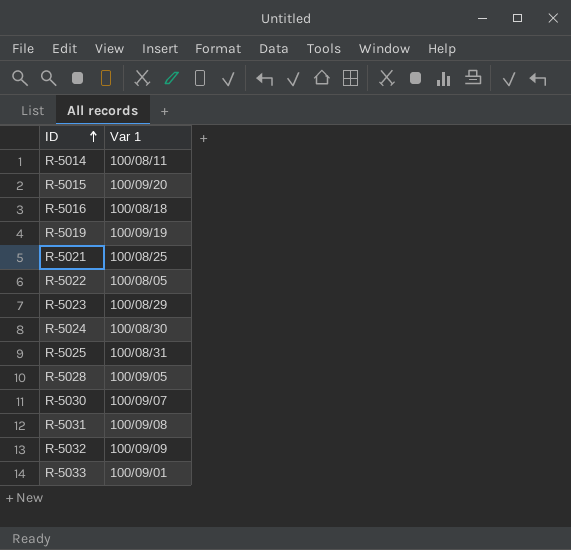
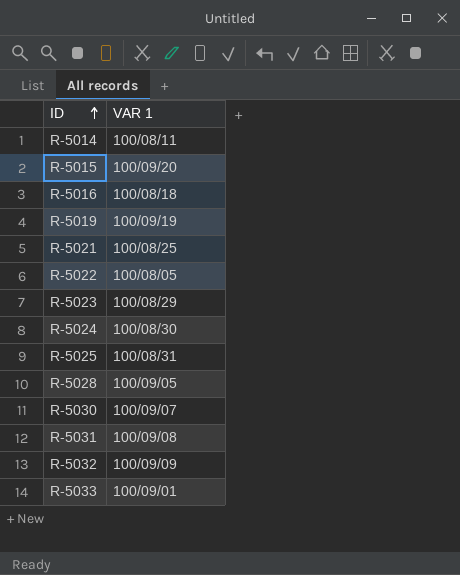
column name: Var 1 -> VAR 1

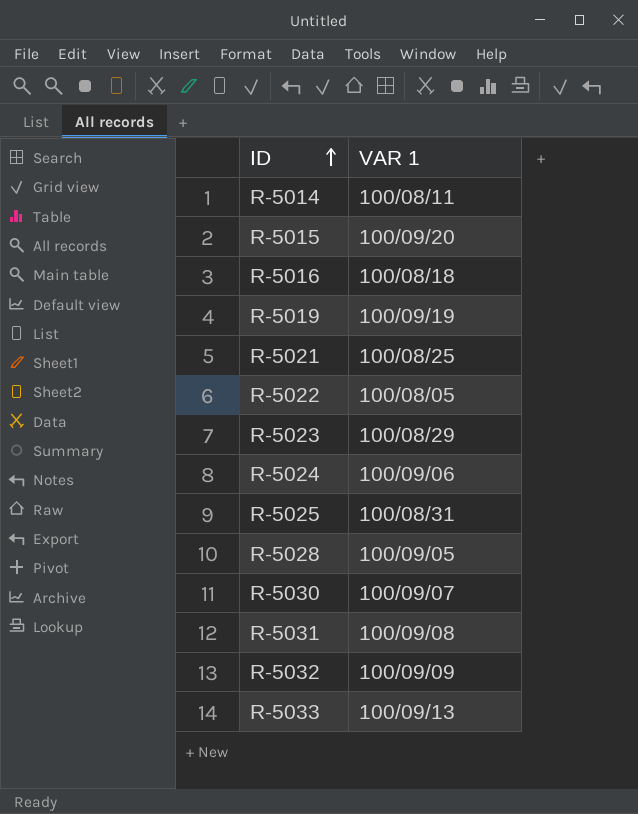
R-5024 | VAR 1: 100/08/30 -> 100/09/06
R-5033 | VAR 1: 100/09/01 -> 100/09/13

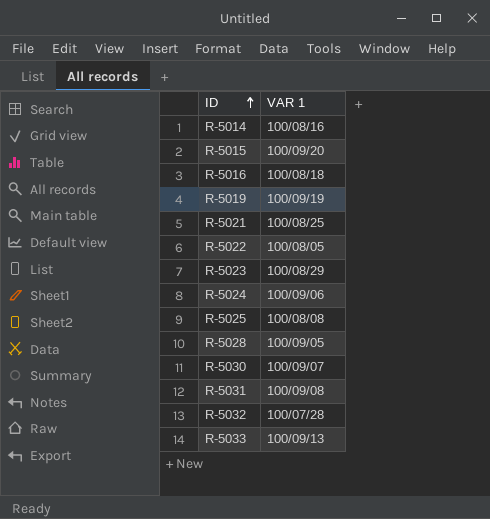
R-5014 | VAR 1: 100/08/11 -> 100/08/16
R-5025 | VAR 1: 100/08/31 -> 100/08/08
R-5032 | VAR 1: 100/09/09 -> 100/07/28

